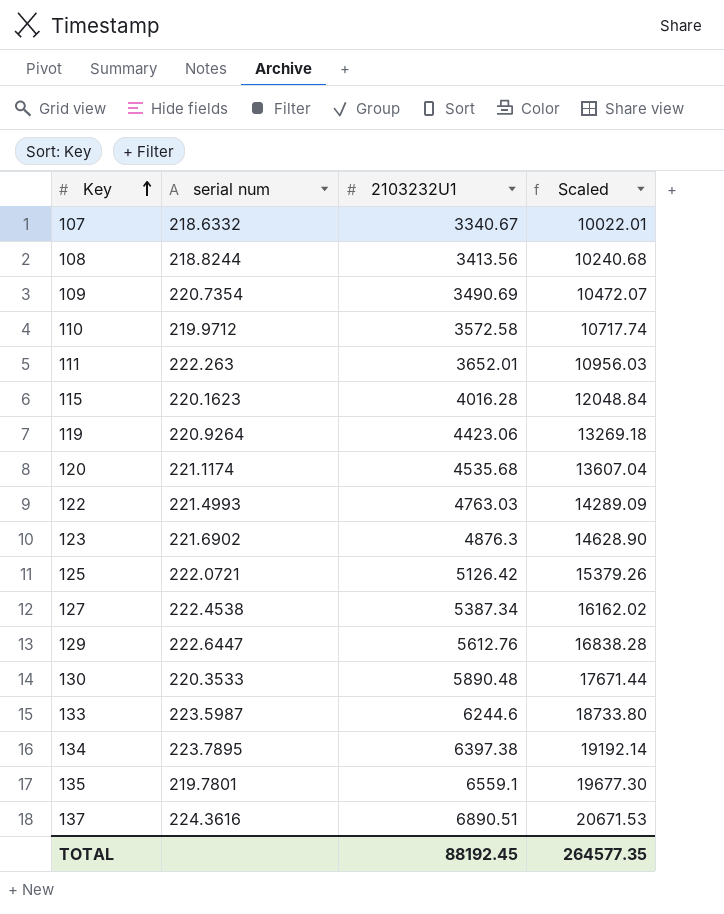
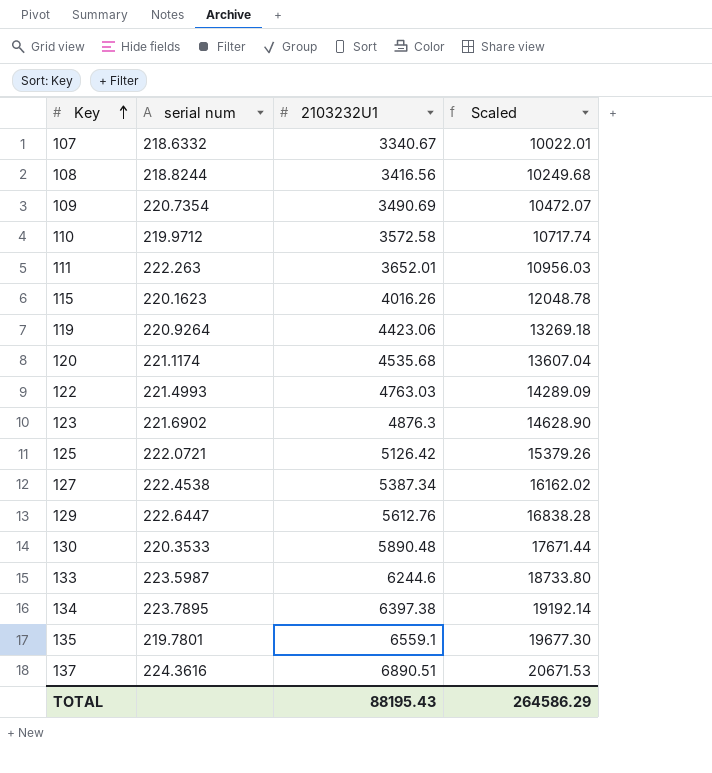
108 | 2103232U1: 3413.56 -> 3416.56
108 | Scaled: 10240.68 -> 10249.68
115 | 2103232U1: 4016.28 -> 4016.26
115 | Scaled: 12048.84 -> 12048.78
TOTAL | 2103232U1: 88192.45 -> 88195.43
TOTAL | Scaled: 264577.35 -> 264586.29

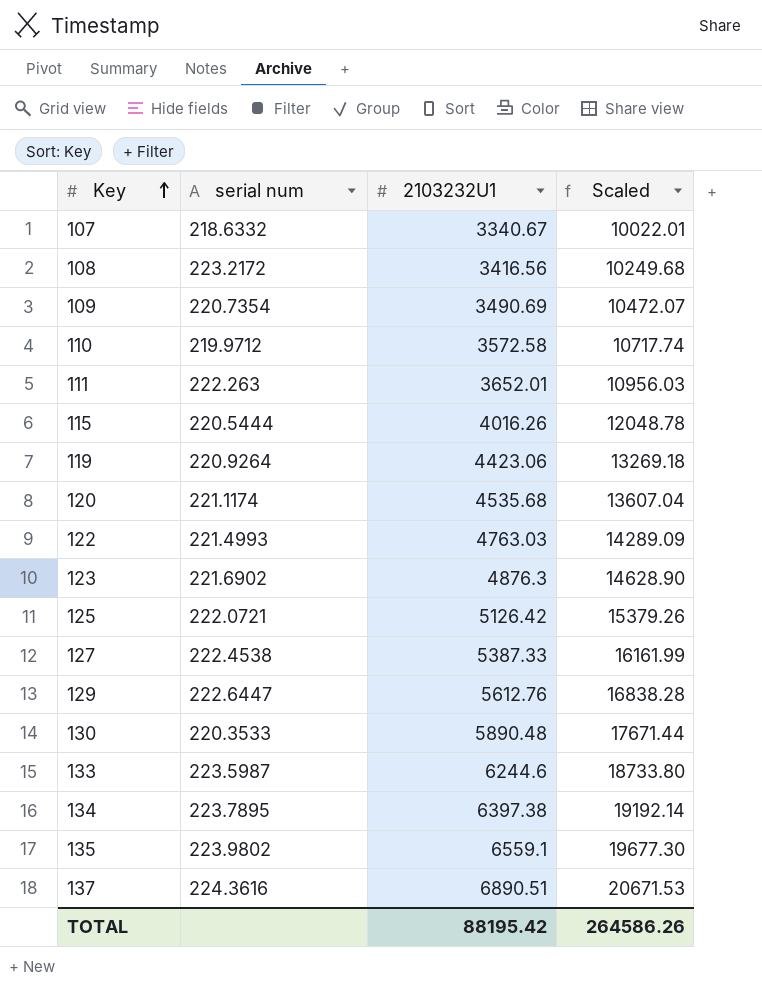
108 | serial num: 218.8244 -> 223.2172
115 | serial num: 220.1623 -> 220.5444
127 | 2103232U1: 5387.34 -> 5387.33
127 | Scaled: 16162.02 -> 16161.99
135 | serial num: 219.7801 -> 223.9802
TOTAL | 2103232U1: 88195.43 -> 88195.42
TOTAL | Scaled: 264586.29 -> 264586.26

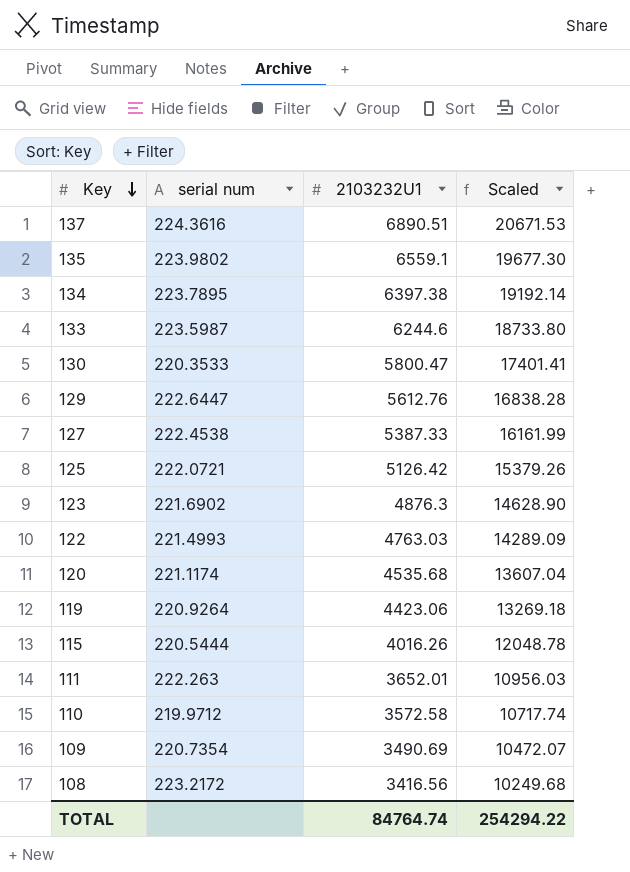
row order: Key ascending -> Key descending
row 107: 218.6332 | 3340.67 | 10022.01 -> none
130 | 2103232U1: 5890.48 -> 5800.47
130 | Scaled: 17671.44 -> 17401.41
TOTAL | 2103232U1: 88195.42 -> 84764.74
TOTAL | Scaled: 264586.26 -> 254294.22

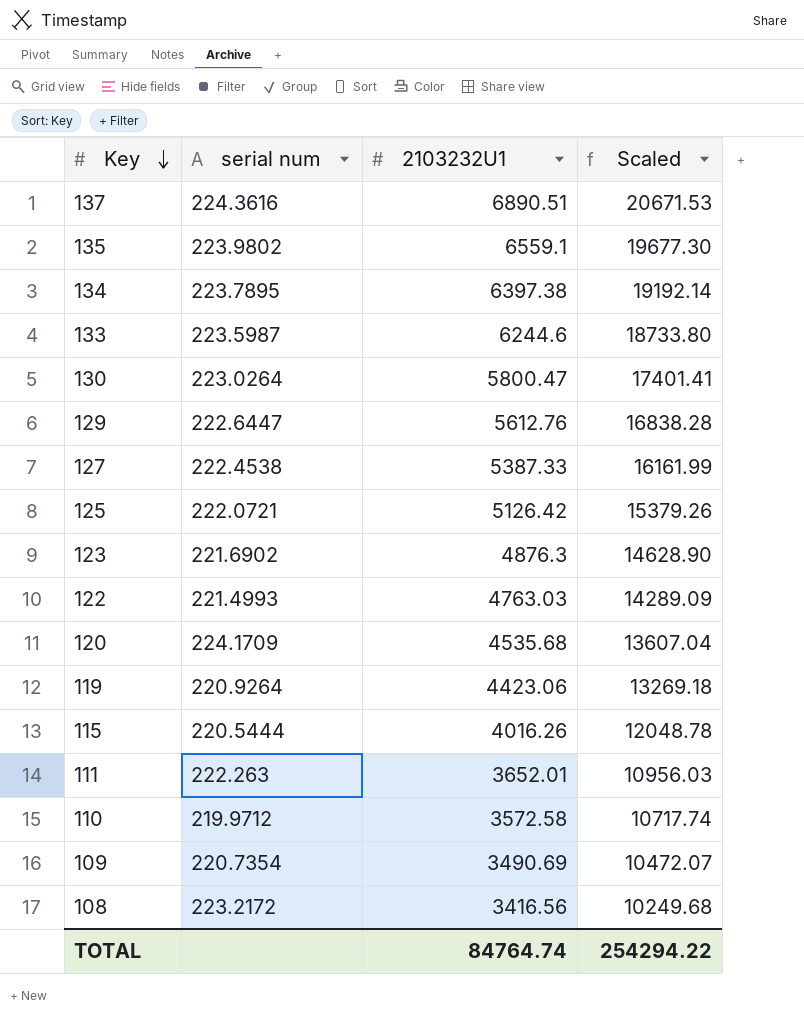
130 | serial num: 220.3533 -> 223.0264
120 | serial num: 221.1174 -> 224.1709

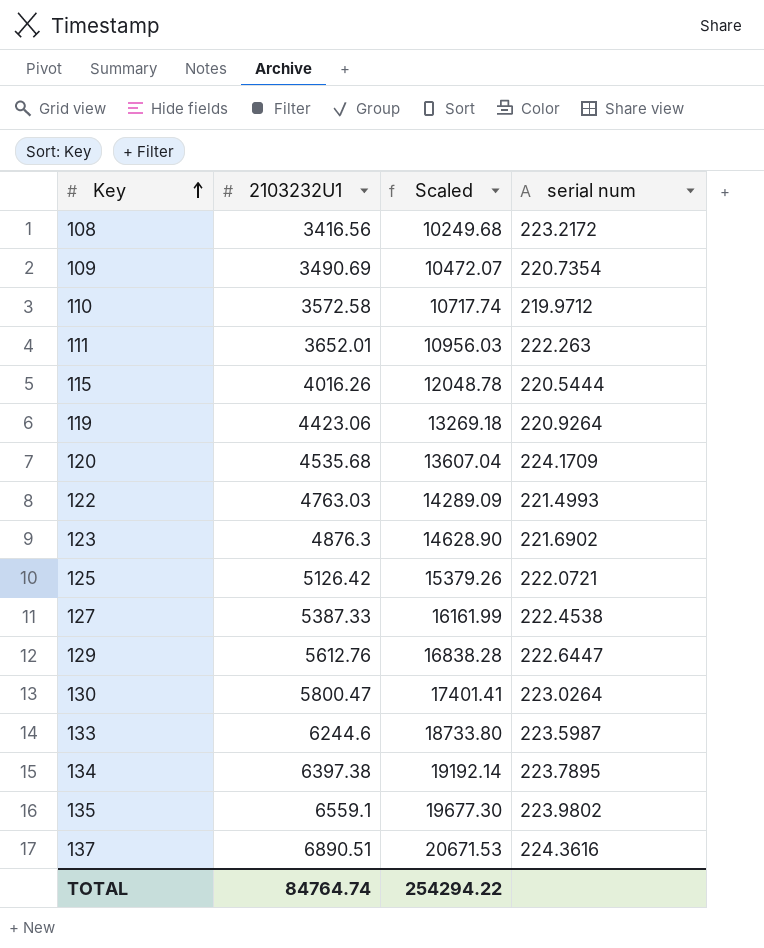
row order: Key descending -> Key ascending
column serial num | position: 2 -> 4

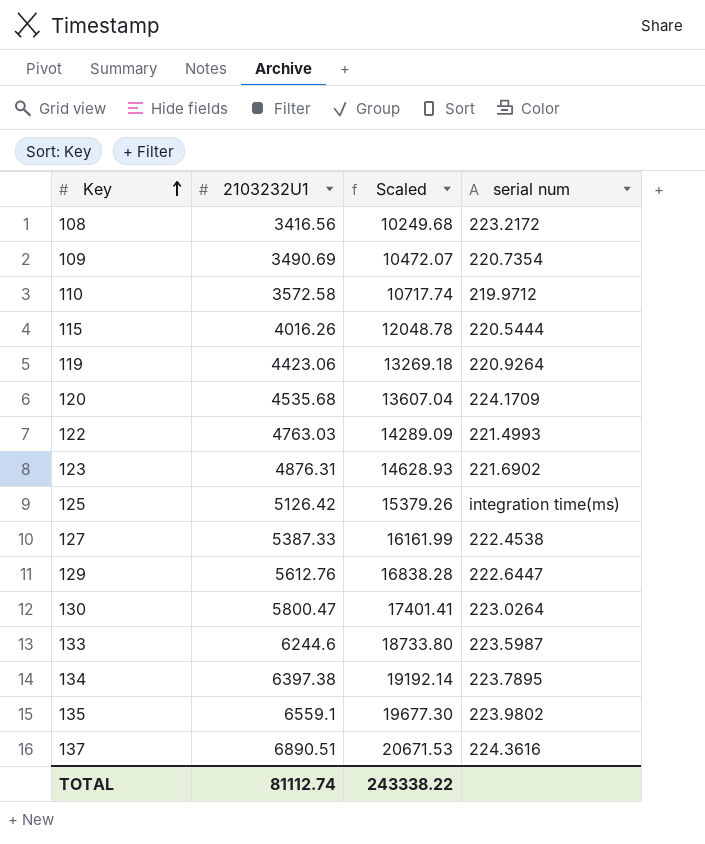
row 111: 3652.01 | 10956.03 | 222.263 -> none
123 | 2103232U1: 4876.3 -> 4876.31
123 | Scaled: 14628.90 -> 14628.93
125 | serial num: 222.0721 -> integration time(ms)
TOTAL | 2103232U1: 84764.74 -> 81112.74
TOTAL | Scaled: 254294.22 -> 243338.22

